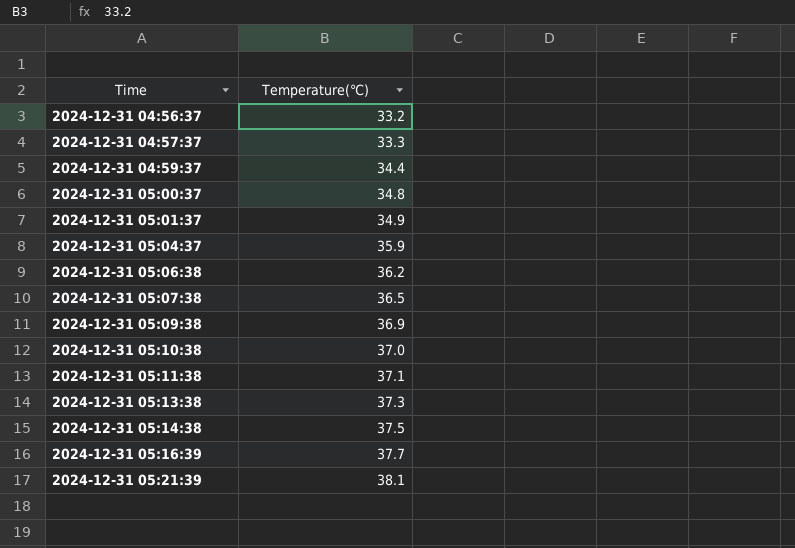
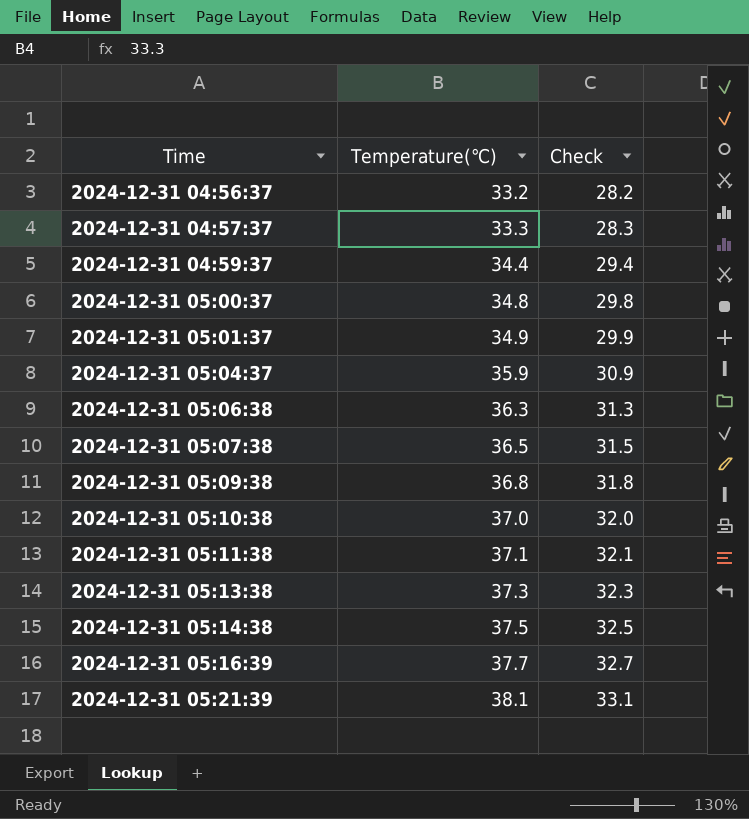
column Check | formula: none -> [Temperature(℃)] - 5
2024-12-31 05:06:38 | Temperature(℃): 36.2 -> 36.3
2024-12-31 05:09:38 | Temperature(℃): 36.9 -> 36.8

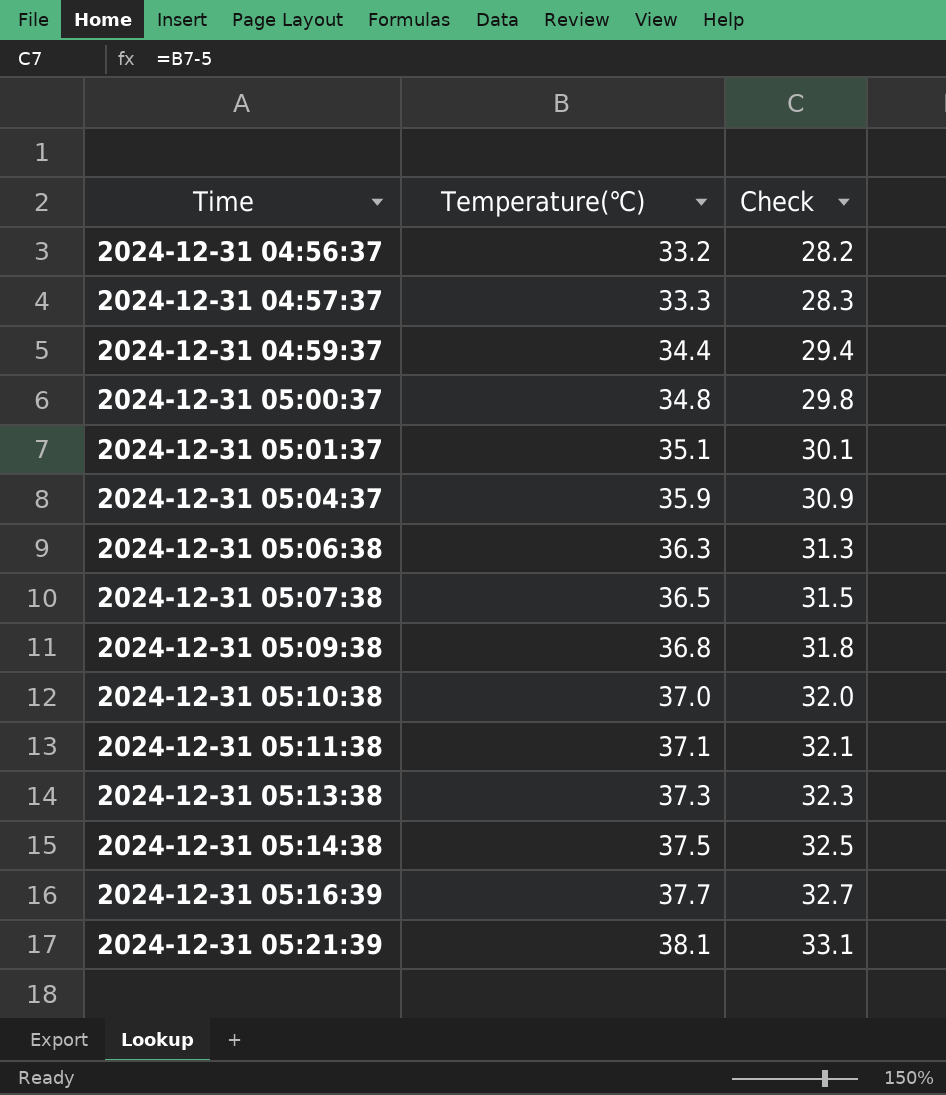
2024-12-31 05:01:37 | Temperature(℃): 34.9 -> 35.1
2024-12-31 05:01:37 | Check: 29.9 -> 30.1

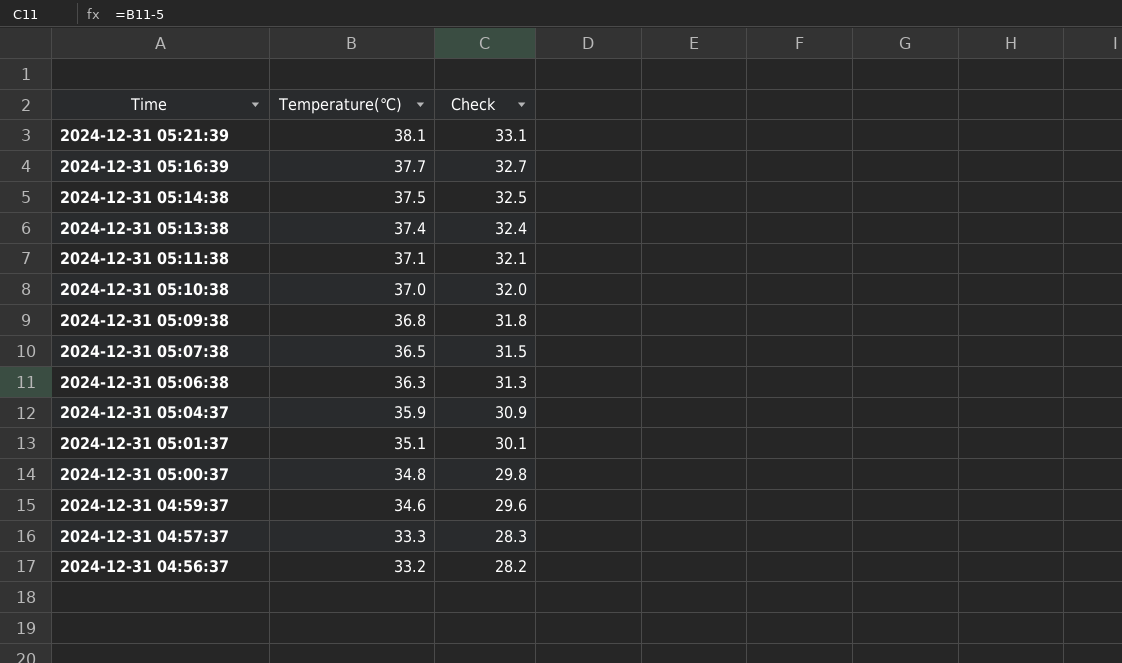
row order: Time ascending -> Time descending
2024-12-31 05:13:38 | Temperature(℃): 37.3 -> 37.4
2024-12-31 05:13:38 | Check: 32.3 -> 32.4
2024-12-31 04:59:37 | Temperature(℃): 34.4 -> 34.6
2024-12-31 04:59:37 | Check: 29.4 -> 29.6

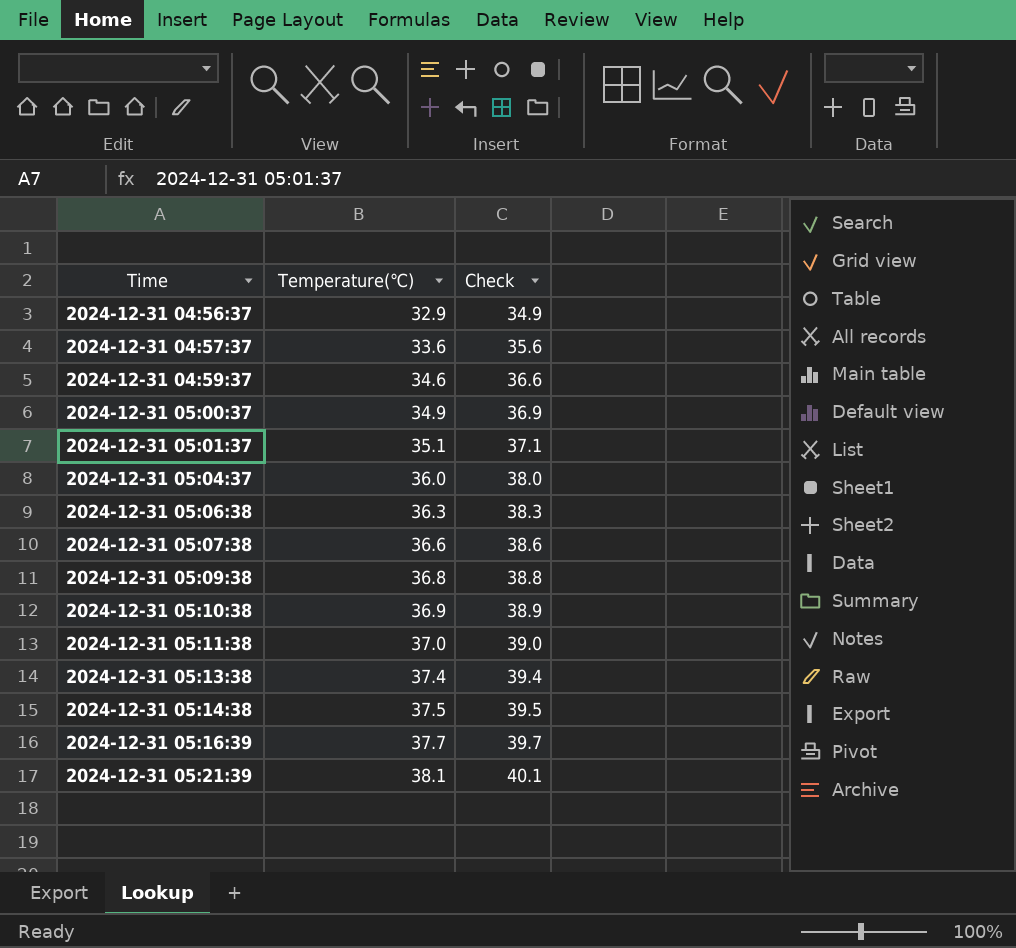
row order: Time descending -> Time ascending
column Check | formula: [Temperature(℃)] - 5 -> [Temperature(℃)] + 2
2024-12-31 04:56:37 | Temperature(℃): 33.2 -> 32.9
2024-12-31 04:57:37 | Temperature(℃): 33.3 -> 33.6
2024-12-31 05:00:37 | Temperature(℃): 34.8 -> 34.9
2024-12-31 05:04:37 | Temperature(℃): 35.9 -> 36.0
2024-12-31 05:07:38 | Temperature(℃): 36.5 -> 36.6
2024-12-31 05:10:38 | Temperature(℃): 37.0 -> 36.9
2024-12-31 05:11:38 | Temperature(℃): 37.1 -> 37.0

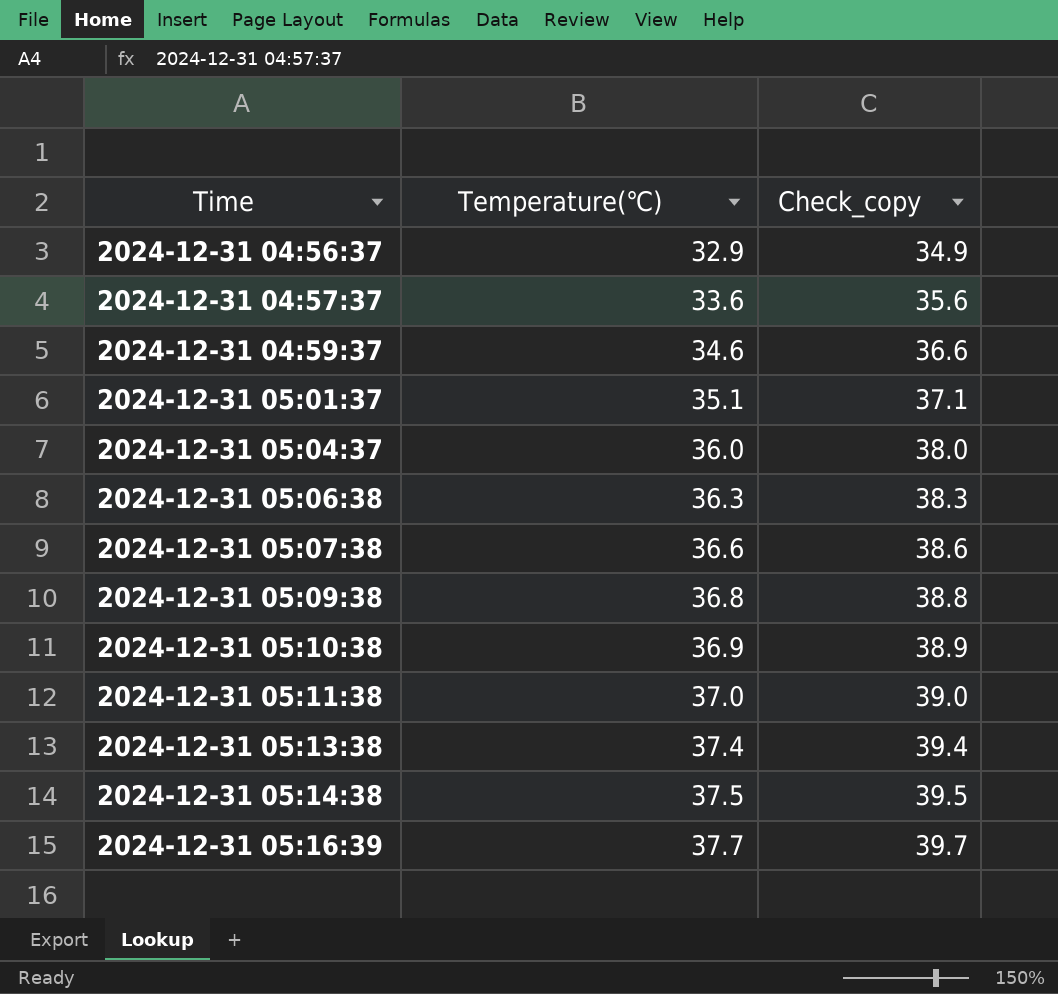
column name: Check -> Check_copy
row 2024-12-31 05:00:37: 34.9 | 36.9 -> none
row 2024-12-31 05:21:39: 38.1 | 40.1 -> none

